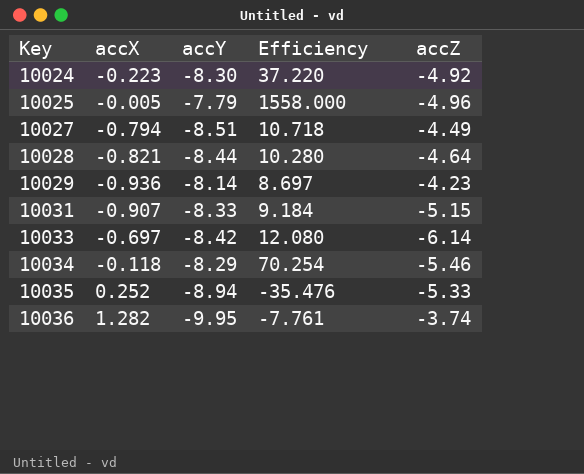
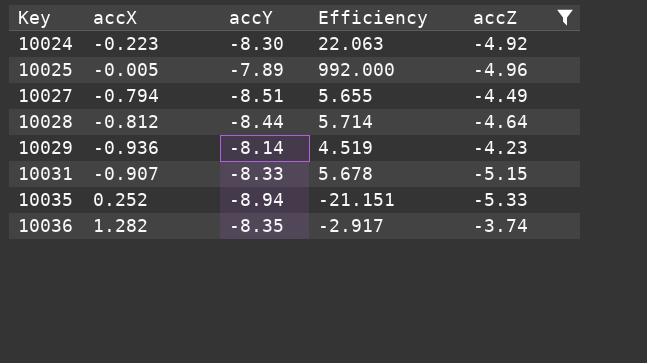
filter: none -> accZ >= -5.33
column Efficiency | formula: [accY] / [accX] -> [accZ] / [accX]
10025 | accY: -7.79 -> -7.89
10028 | accX: -0.821 -> -0.812
10036 | accY: -9.95 -> -8.35

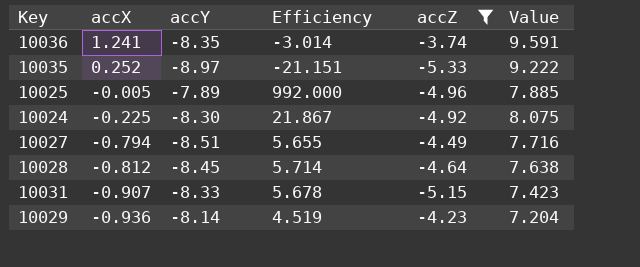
row order: Key ascending -> accX descending
column Value | formula: none -> [accX] - [accY]
10036 | accX: 1.282 -> 1.241
10036 | Efficiency: -2.917 -> -3.014
10035 | accY: -8.94 -> -8.97
10024 | accX: -0.223 -> -0.225
10024 | Efficiency: 22.063 -> 21.867
10028 | accY: -8.44 -> -8.45

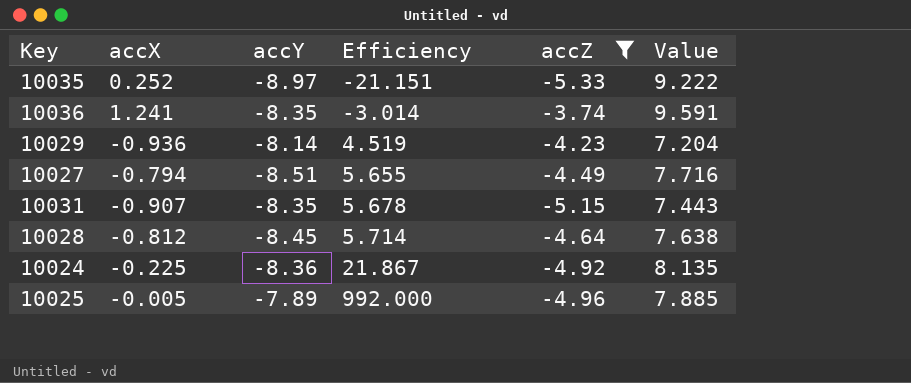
row order: accX descending -> Efficiency ascending
10031 | accY: -8.33 -> -8.35
10031 | Value: 7.423 -> 7.443
10024 | accY: -8.30 -> -8.36
10024 | Value: 8.075 -> 8.135

